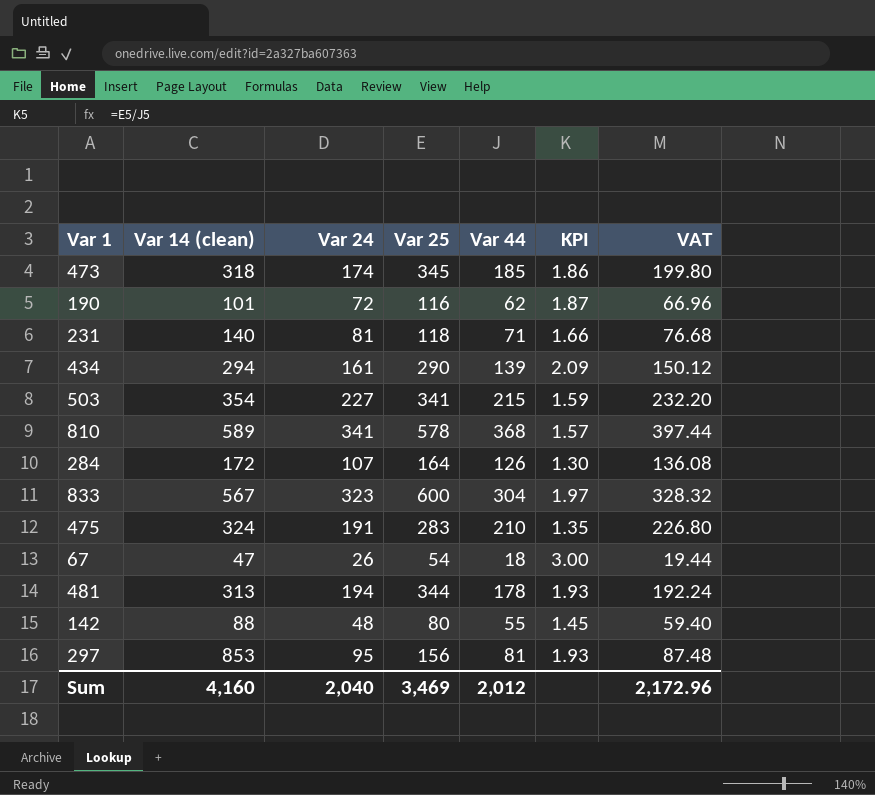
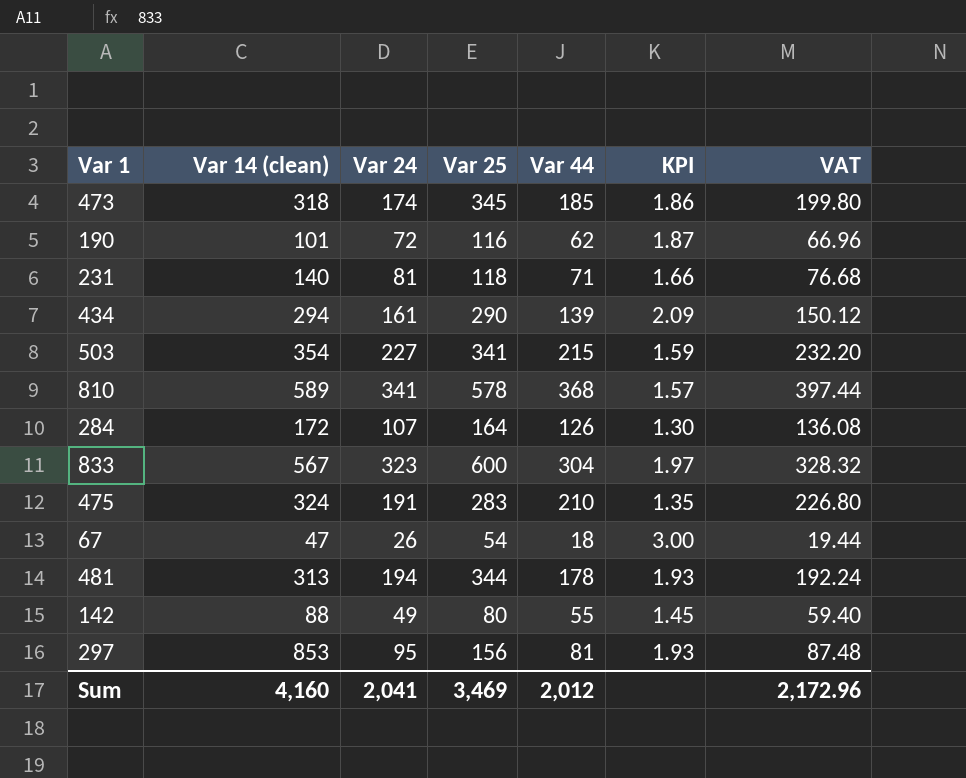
142 | Var 24: 48 -> 49
Sum | Var 24: 2,040 -> 2,041

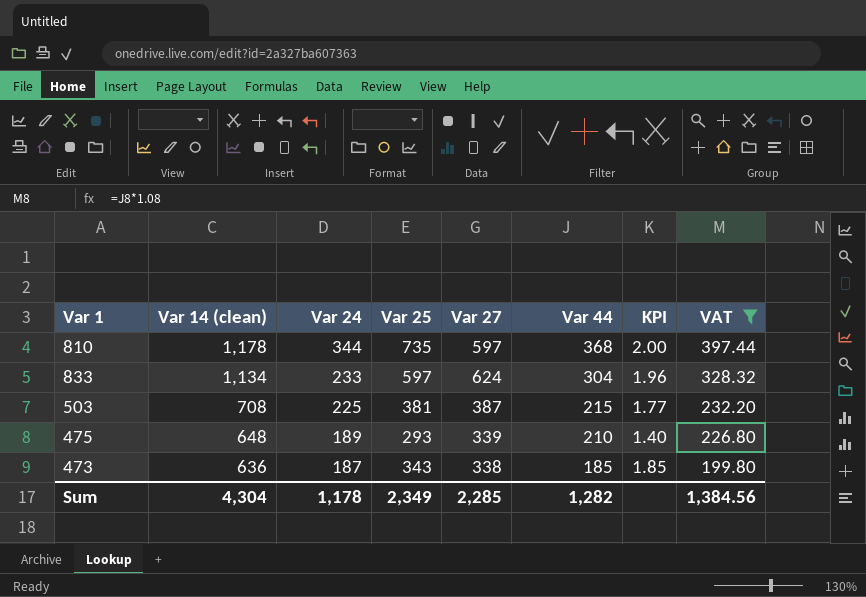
filter: none -> VAT >= 199.80
row order: none -> Var 14 (clean) descending
column Var 27 | position: none -> 5
810 | Var 14 (clean): 589 -> 1,178
810 | Var 24: 341 -> 344
810 | Var 25: 578 -> 735
810 | KPI: 1.57 -> 2.00
833 | Var 14 (clean): 567 -> 1,134
833 | Var 24: 323 -> 233
833 | Var 25: 600 -> 597
833 | KPI: 1.97 -> 1.96
503 | Var 14 (clean): 354 -> 708
503 | Var 24: 227 -> 225
503 | Var 25: 341 -> 381
503 | KPI: 1.59 -> 1.77
475 | Var 14 (clean): 324 -> 648
475 | Var 24: 191 -> 189
475 | Var 25: 283 -> 293
475 | KPI: 1.35 -> 1.40
473 | Var 14 (clean): 318 -> 636
473 | Var 24: 174 -> 187
473 | Var 25: 345 -> 343
473 | KPI: 1.86 -> 1.85
Sum | Var 14 (clean): 4,160 -> 4,304
Sum | Var 24: 2,041 -> 1,178
Sum | Var 25: 3,469 -> 2,349
Sum | Var 44: 2,012 -> 1,282
Sum | VAT: 2,172.96 -> 1,384.56

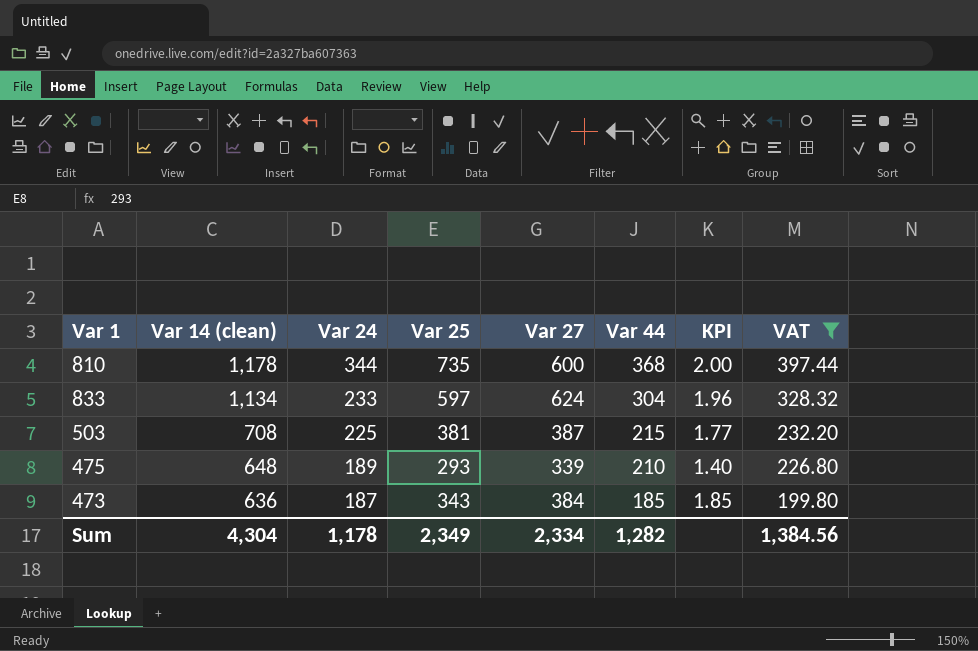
810 | Var 27: 597 -> 600
473 | Var 27: 338 -> 384
Sum | Var 27: 2,285 -> 2,334

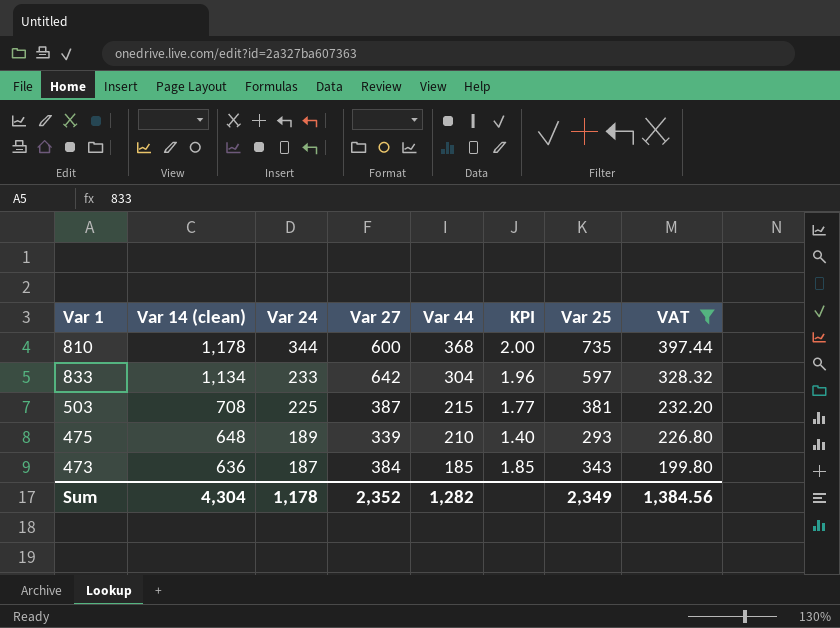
column Var 25 | position: 4 -> 7
833 | Var 27: 624 -> 642
Sum | Var 27: 2,334 -> 2,352

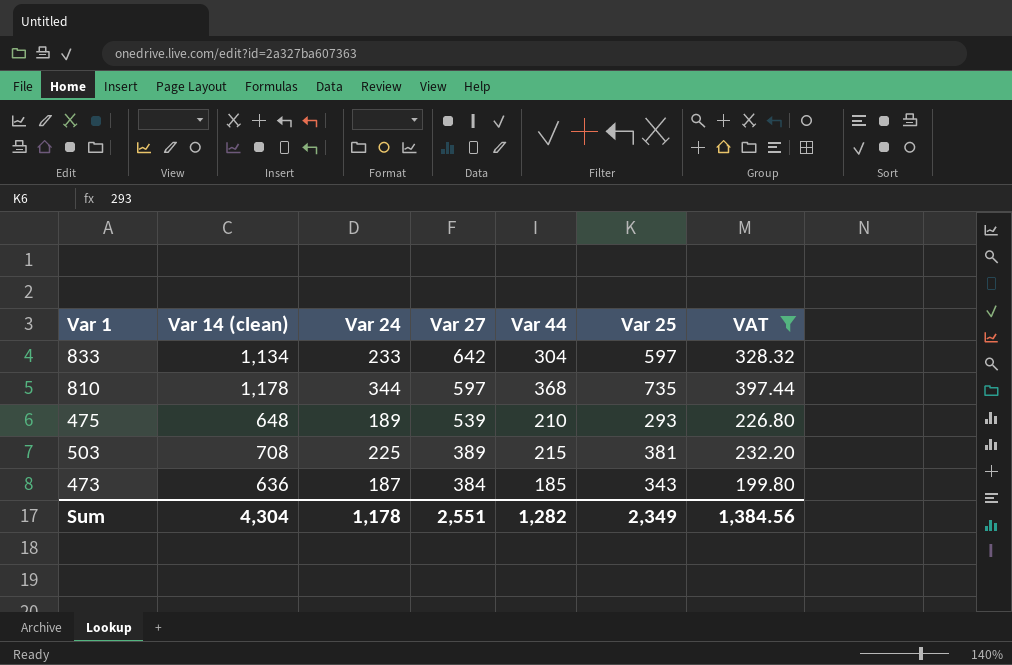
row order: Var 14 (clean) descending -> Var 27 descending
column KPI | formula: [Var 25] / [Var 44] -> none
810 | Var 27: 600 -> 597
475 | Var 27: 339 -> 539
503 | Var 27: 387 -> 389
Sum | Var 27: 2,352 -> 2,551

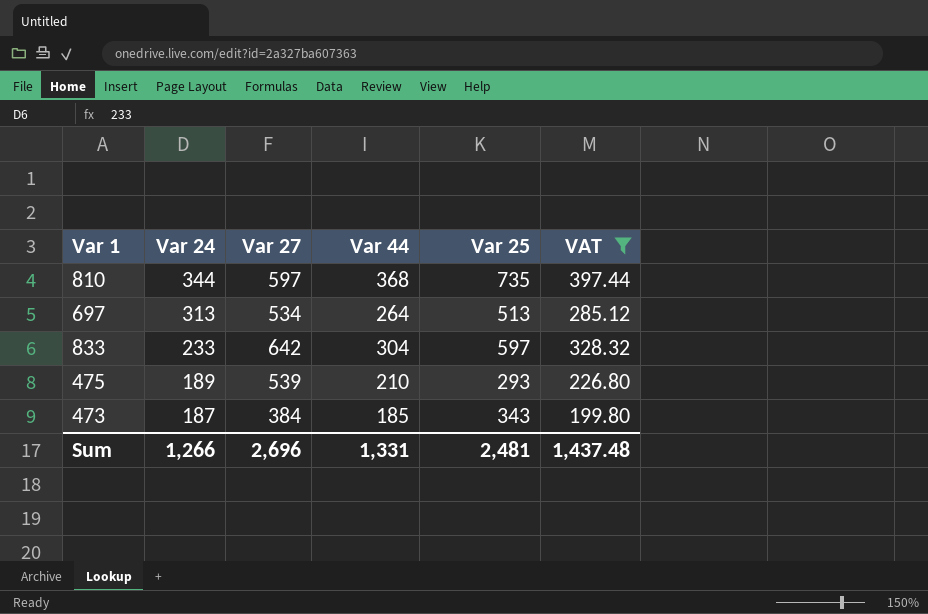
row order: Var 27 descending -> Var 24 descending
column Var 14 (clean) | position: 2 -> none
row 503: 708 | 225 | 389 | 215 | 381 | 232.20 -> none
row 697: none -> 313 | 534 | 264 | 513 | 285.12
Sum | Var 24: 1,178 -> 1,266
Sum | Var 27: 2,551 -> 2,696
Sum | Var 44: 1,282 -> 1,331
Sum | Var 25: 2,349 -> 2,481
Sum | VAT: 1,384.56 -> 1,437.48

